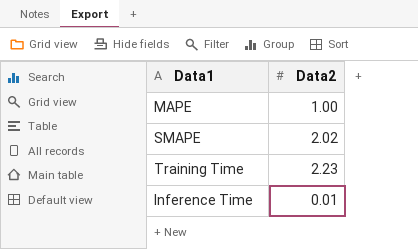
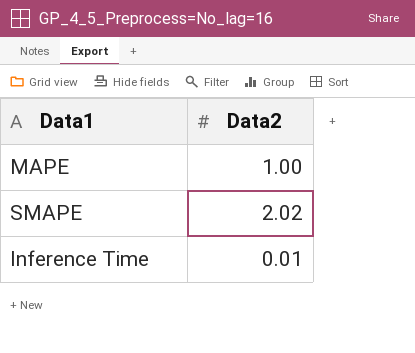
row Training Time: 2.23 -> none

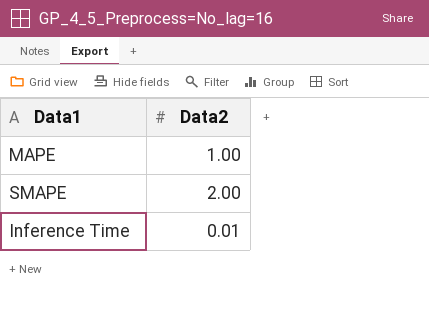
SMAPE | Data2: 2.02 -> 2.00

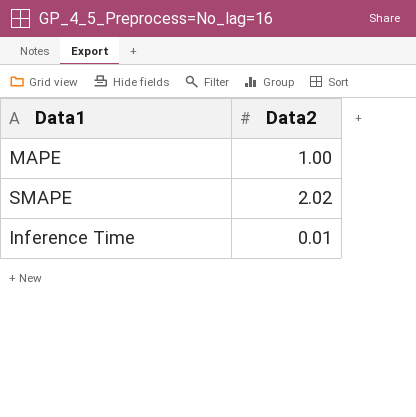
SMAPE | Data2: 2.00 -> 2.02

